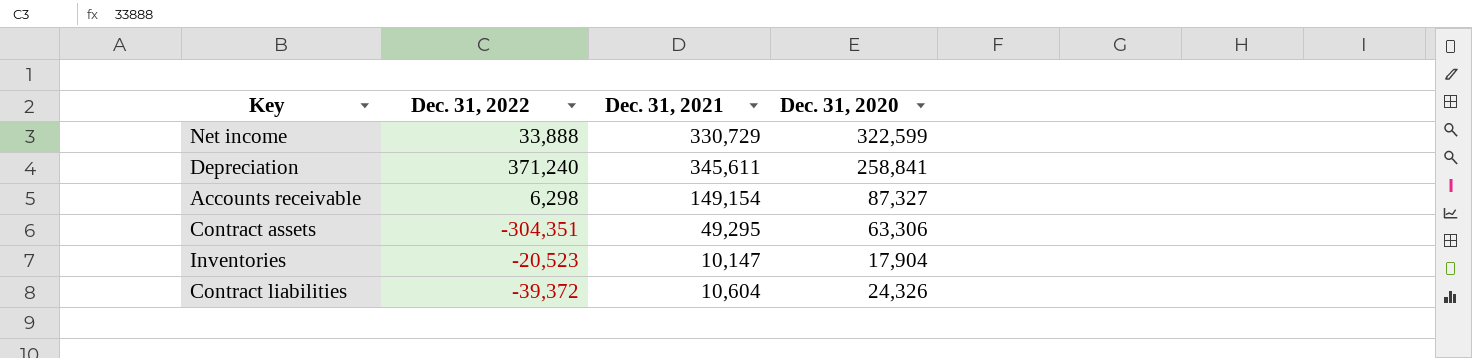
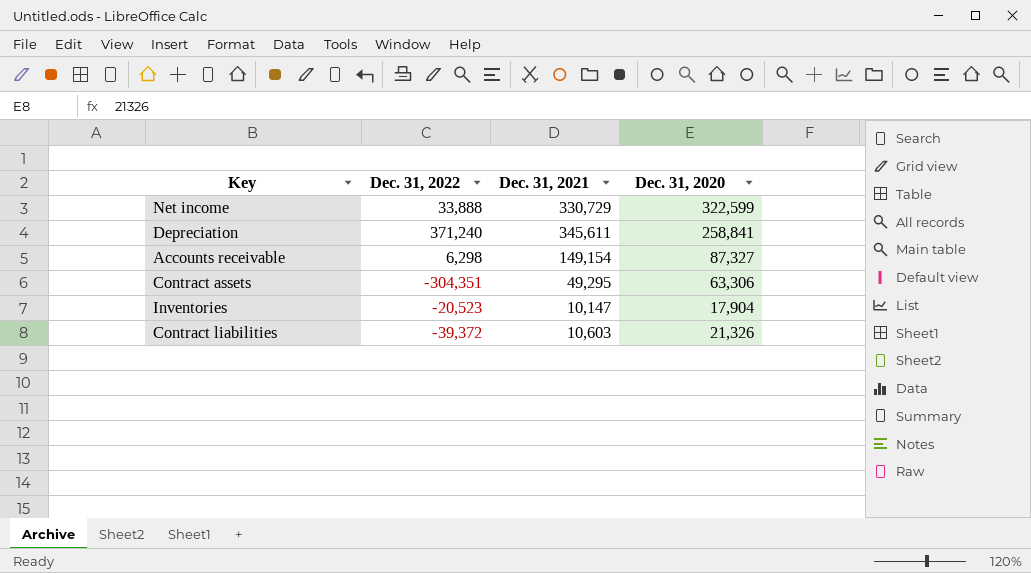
Contract liabilities | Dec. 31, 2021: 10,604 -> 10,603
Contract liabilities | Dec. 31, 2020: 24,326 -> 21,326

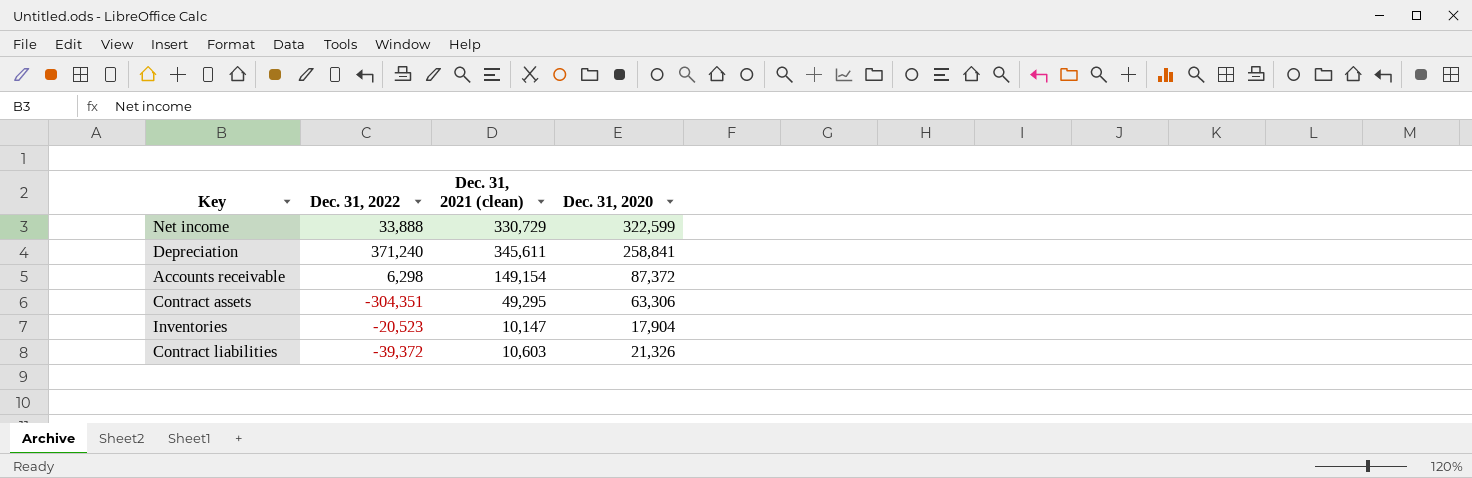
column name: Dec. 31, 2021 -> Dec. 31, 2021 (clean)
Accounts receivable | Dec. 31, 2020: 87,327 -> 87,372

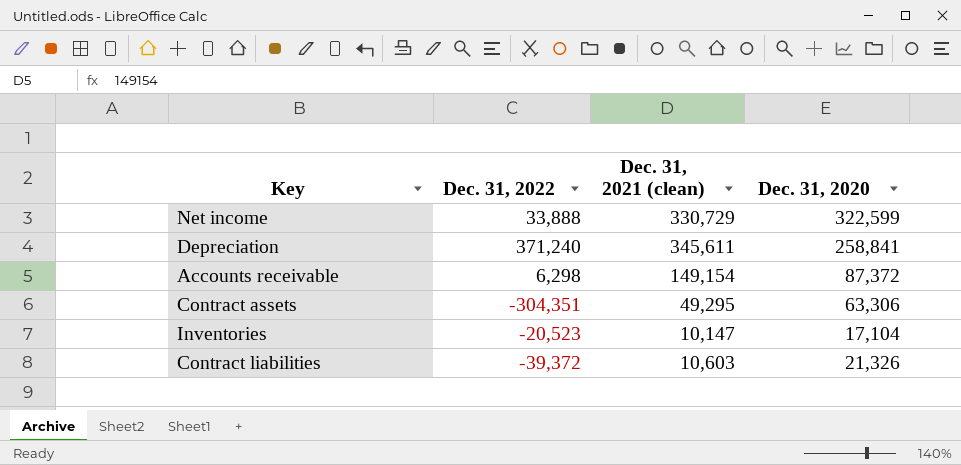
Inventories | Dec. 31, 2020: 17,904 -> 17,104

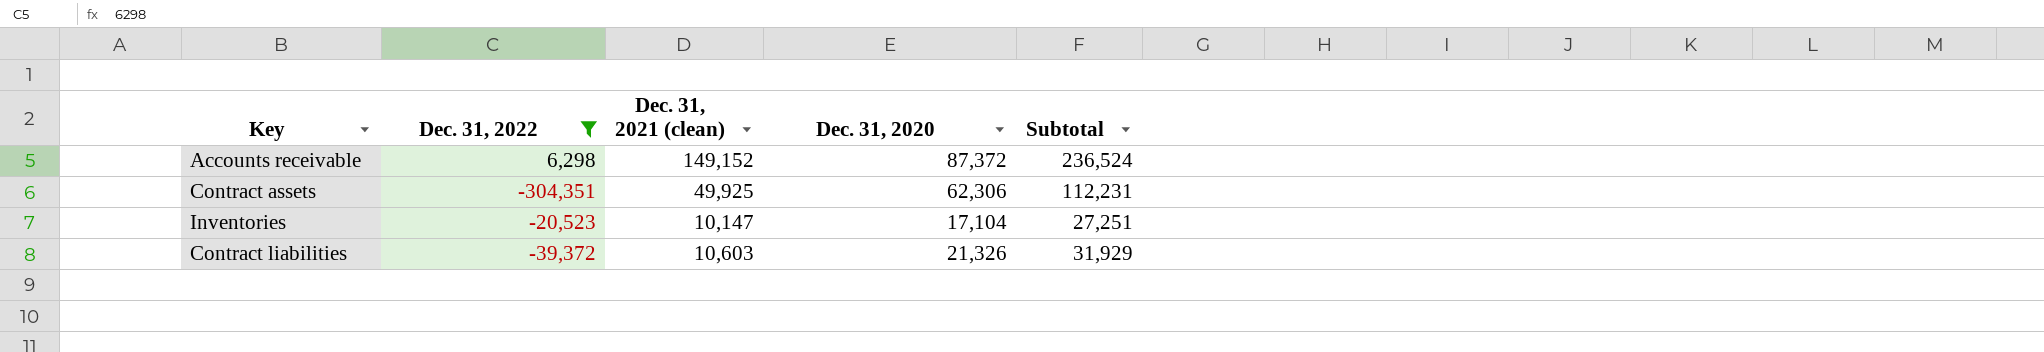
filter: none -> Dec. 31, 2022 <= 6,298
column Subtotal | formula: none -> [Dec. 31, 2021 (clean)] + [Dec. 31, 2020]
Accounts receivable | Dec. 31, 2021 (clean): 149,154 -> 149,152
Contract assets | Dec. 31, 2021 (clean): 49,295 -> 49,925
Contract assets | Dec. 31, 2020: 63,306 -> 62,306

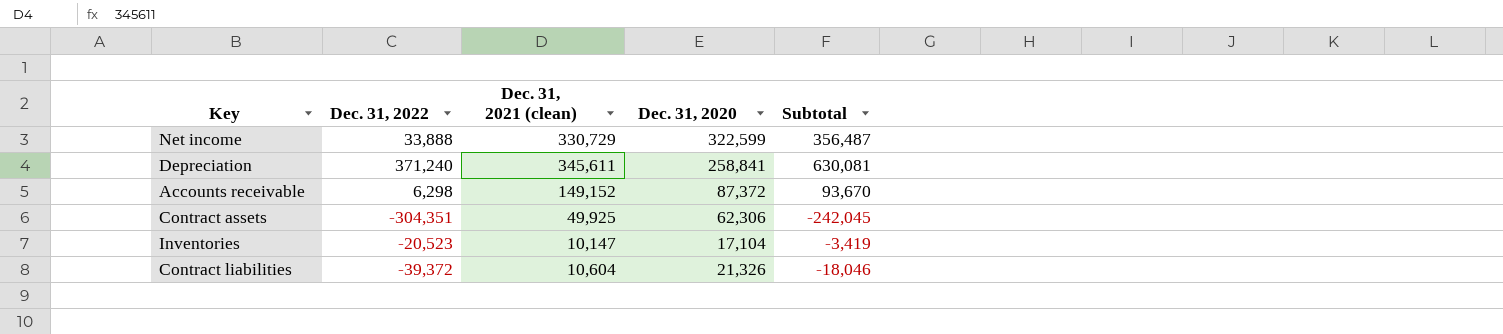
filter: Dec. 31, 2022 <= 6,298 -> none
column Subtotal | formula: [Dec. 31, 2021 (clean)] + [Dec. 31, 2020] -> [Dec. 31, 2022] + [Dec. 31, 2020]
Contract liabilities | Dec. 31, 2021 (clean): 10,603 -> 10,604

